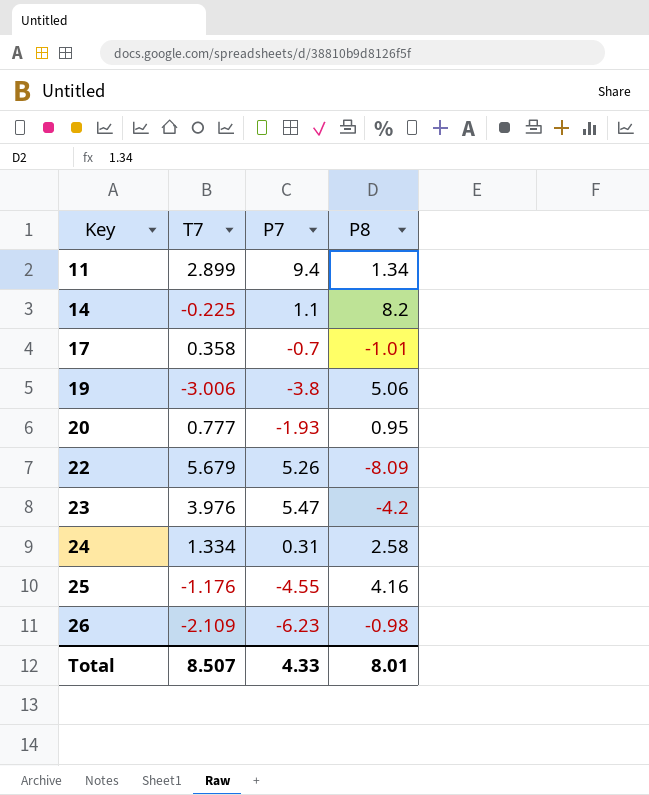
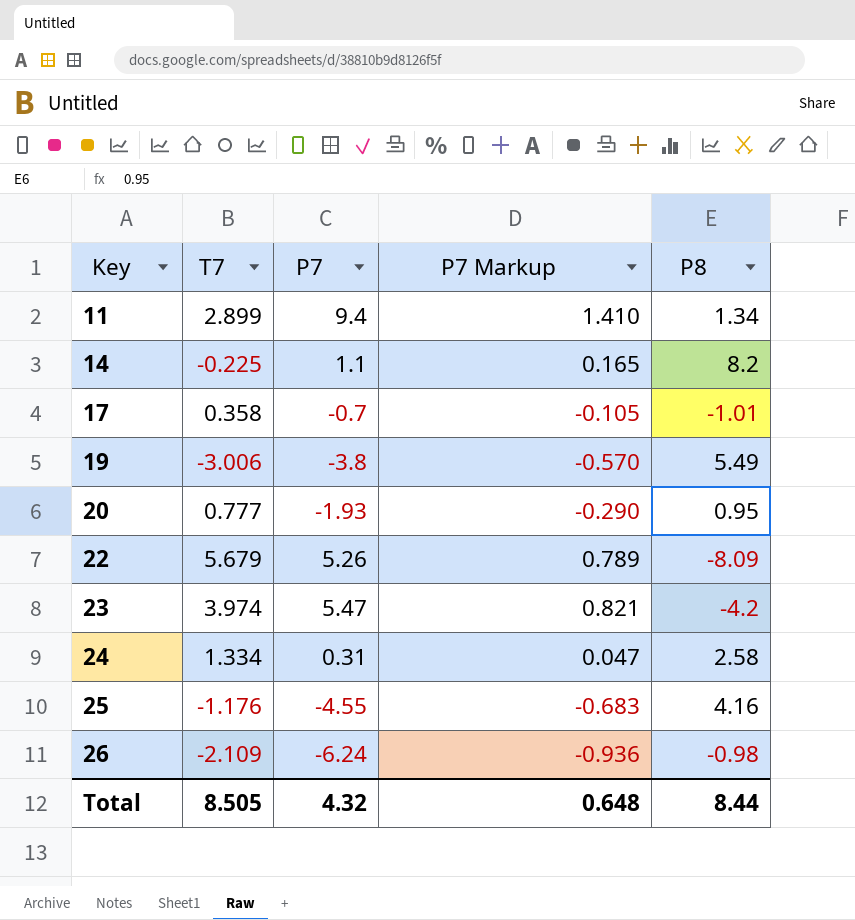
column P7 Markup | formula: none -> [P7] * 0.15
19 | P8: 5.06 -> 5.49
23 | T7: 3.976 -> 3.974
26 | P7: -6.23 -> -6.24
Total | T7: 8.507 -> 8.505
Total | P7: 4.33 -> 4.32
Total | P8: 8.01 -> 8.44

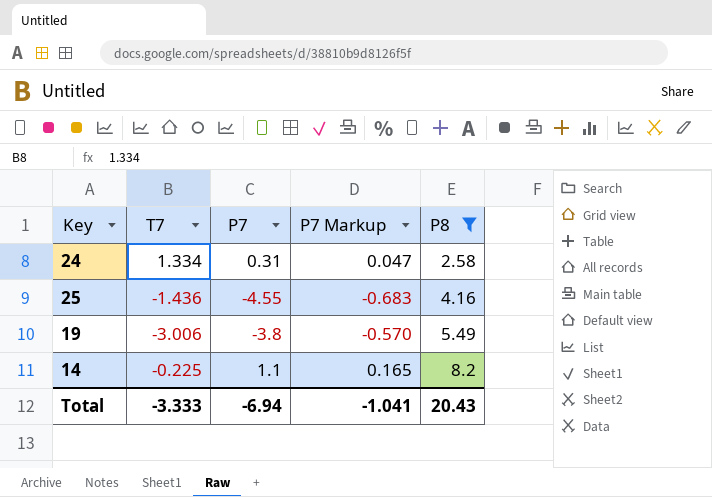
filter: none -> P8 >= 2.58
row order: Key ascending -> P8 ascending
25 | T7: -1.176 -> -1.436
Total | T7: 8.505 -> -3.333
Total | P7: 4.32 -> -6.94
Total | P7 Markup: 0.648 -> -1.041
Total | P8: 8.44 -> 20.43

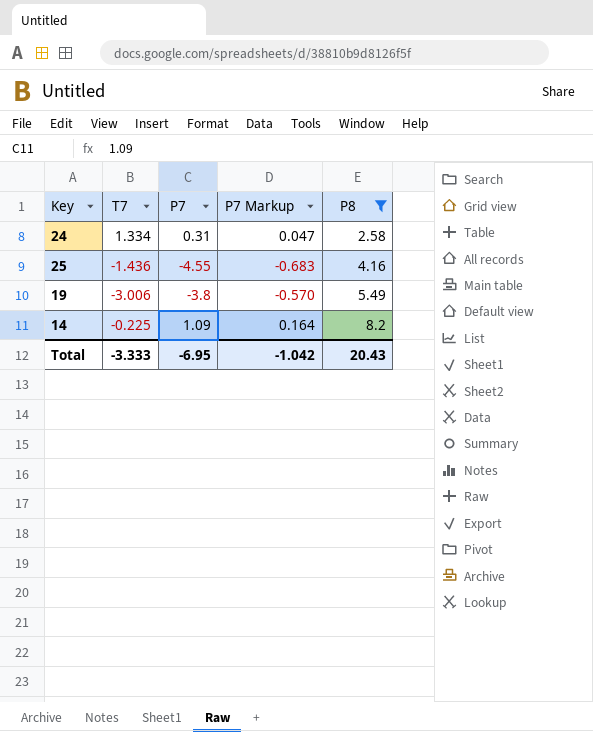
14 | P7: 1.1 -> 1.09
14 | P7 Markup: 0.165 -> 0.164
Total | P7: -6.94 -> -6.95
Total | P7 Markup: -1.041 -> -1.042

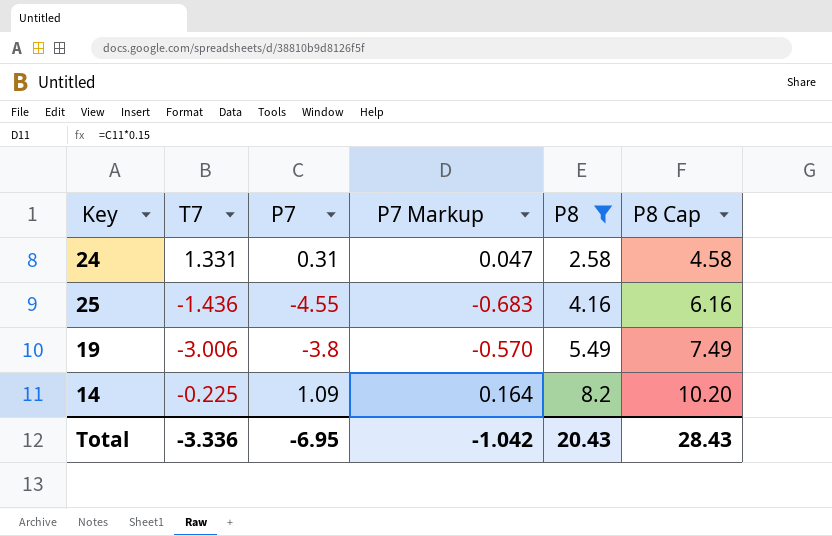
column P8 Cap | formula: none -> [P8] + 2
24 | T7: 1.334 -> 1.331
Total | T7: -3.333 -> -3.336

